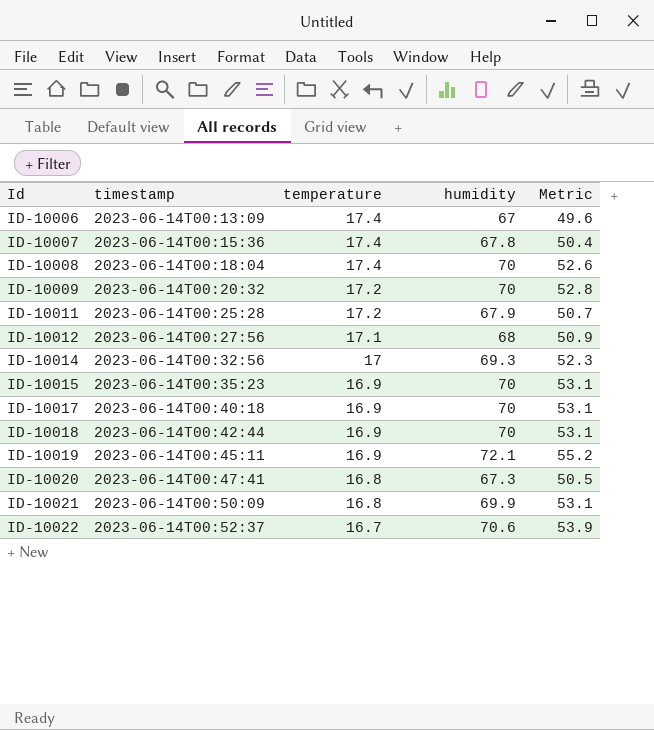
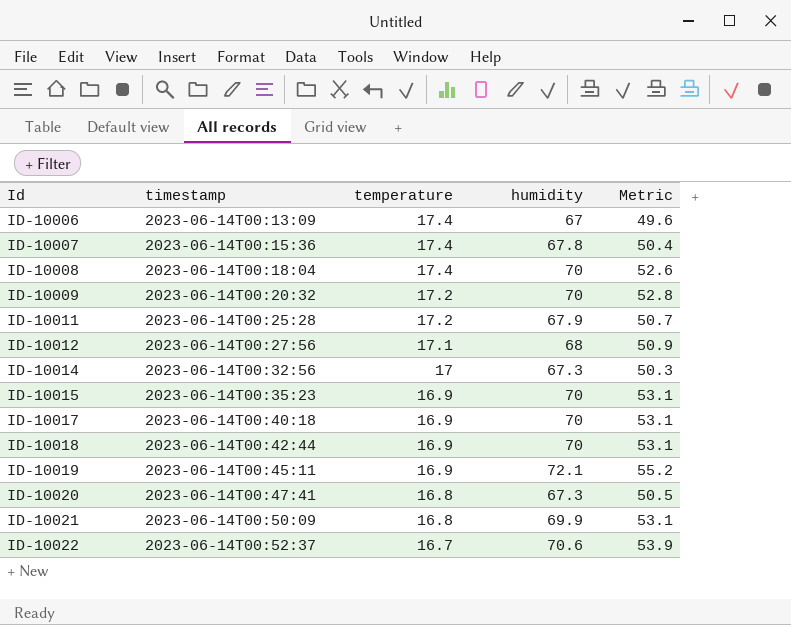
ID-10014 | humidity: 69.3 -> 67.3
ID-10014 | Metric: 52.3 -> 50.3

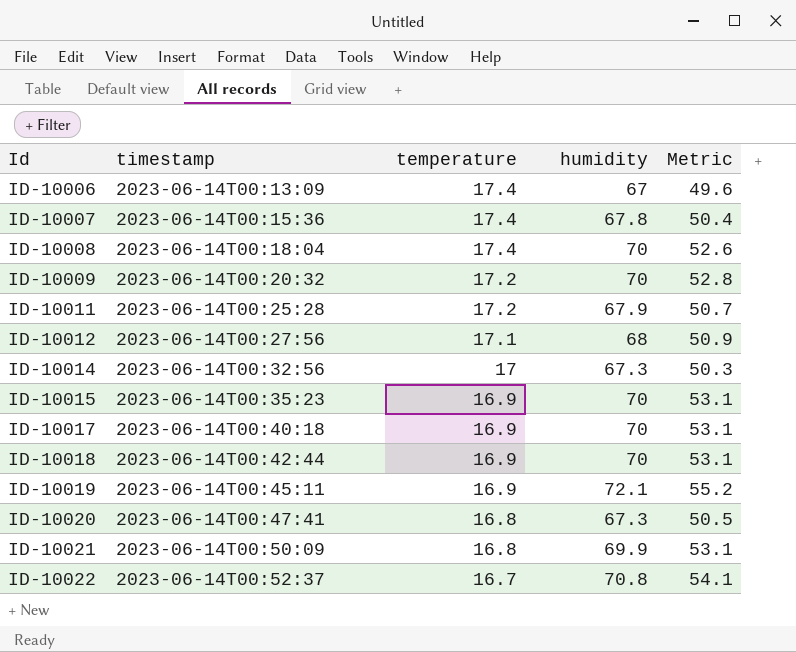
ID-10022 | humidity: 70.6 -> 70.8
ID-10022 | Metric: 53.9 -> 54.1

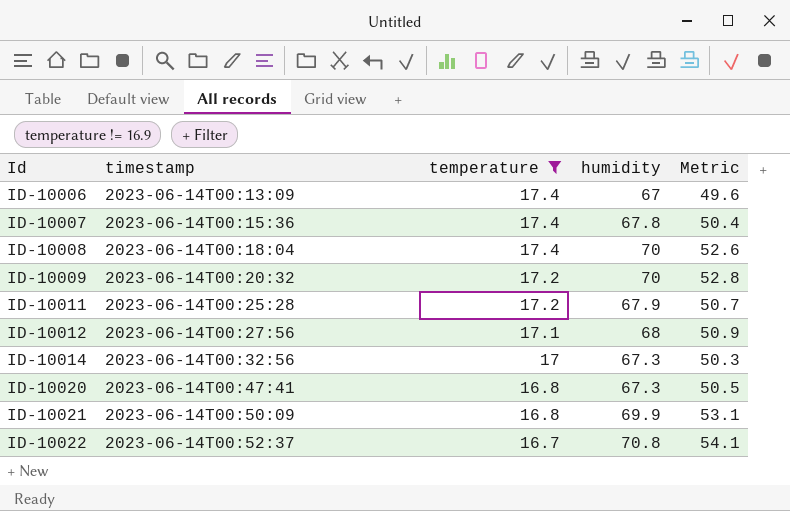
filter: none -> temperature != 16.9

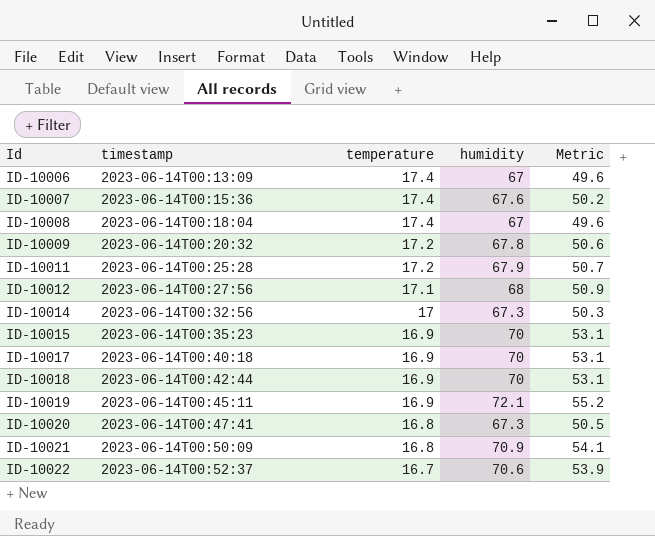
filter: temperature != 16.9 -> none
ID-10007 | humidity: 67.8 -> 67.6
ID-10007 | Metric: 50.4 -> 50.2
ID-10008 | humidity: 70 -> 67
ID-10008 | Metric: 52.6 -> 49.6
ID-10009 | humidity: 70 -> 67.8
ID-10009 | Metric: 52.8 -> 50.6
ID-10021 | humidity: 69.9 -> 70.9
ID-10021 | Metric: 53.1 -> 54.1
ID-10022 | humidity: 70.8 -> 70.6
ID-10022 | Metric: 54.1 -> 53.9

